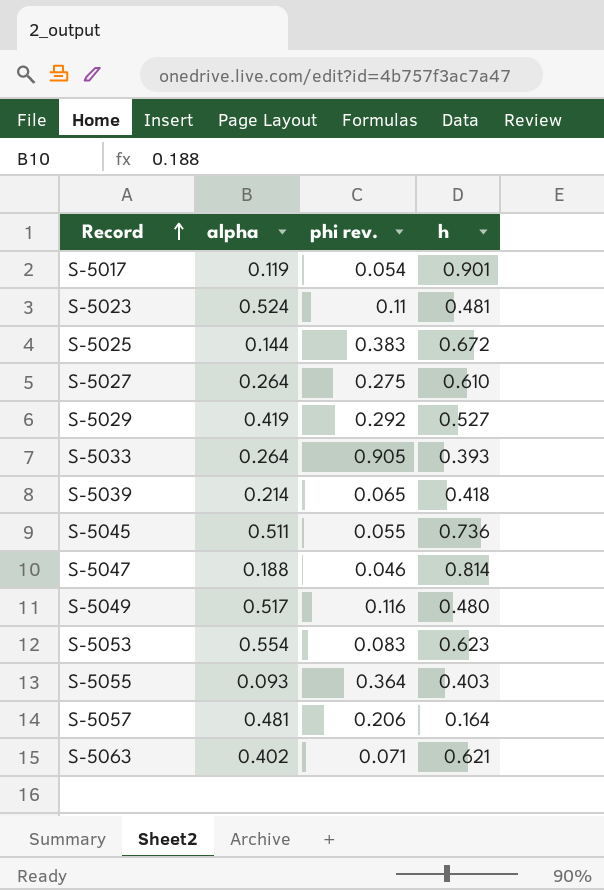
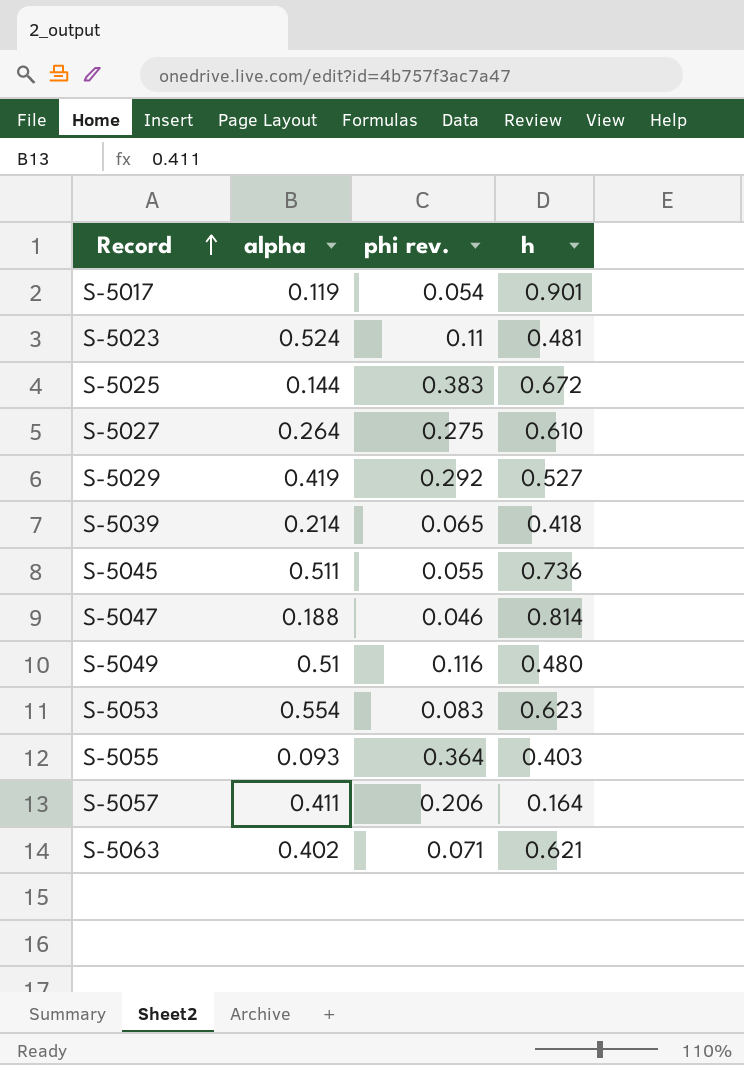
row S-5033: 0.264 | 0.905 | 0.393 -> none
S-5049 | alpha: 0.517 -> 0.51
S-5057 | alpha: 0.481 -> 0.411

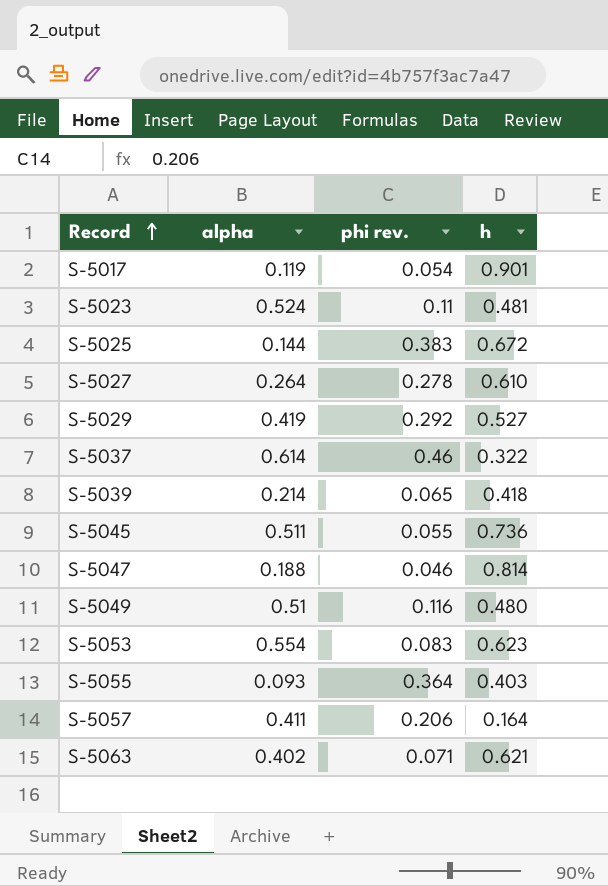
S-5027 | phi rev.: 0.275 -> 0.278
row S-5037: none -> 0.614 | 0.46 | 0.322

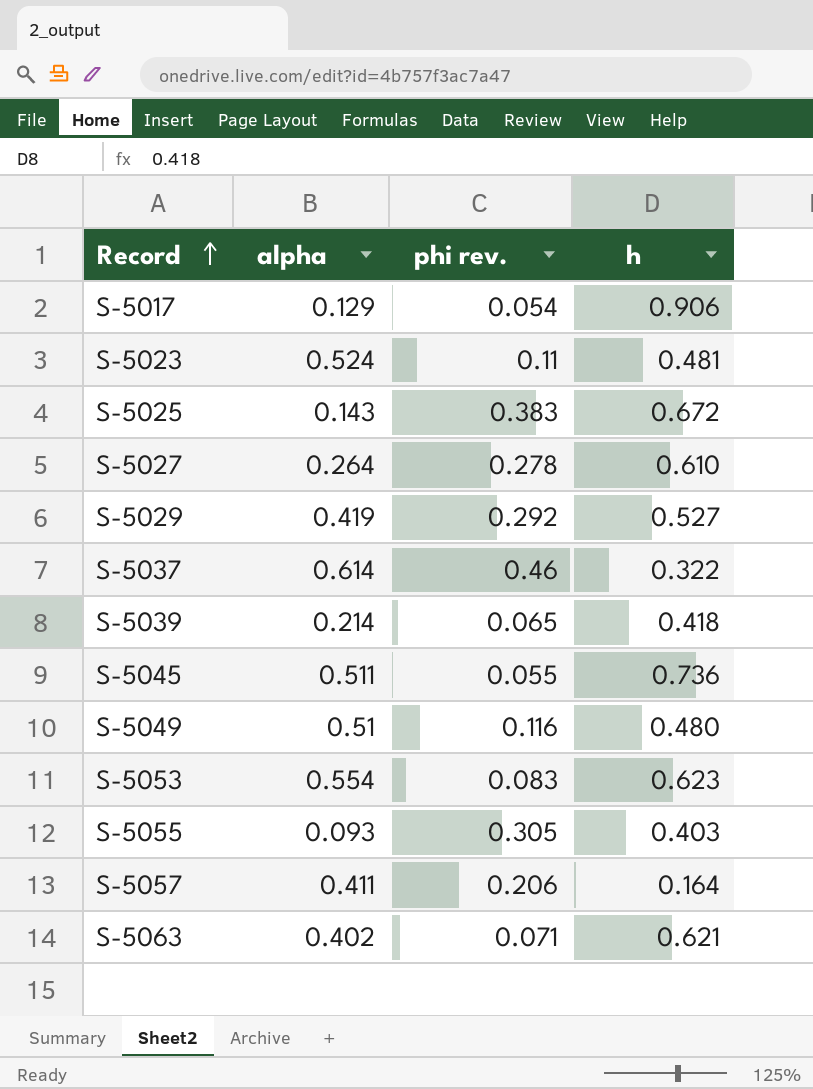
row S-5047: 0.188 | 0.046 | 0.814 -> none
S-5017 | alpha: 0.119 -> 0.129
S-5017 | h: 0.901 -> 0.906
S-5025 | alpha: 0.144 -> 0.143
S-5055 | phi rev.: 0.364 -> 0.305

